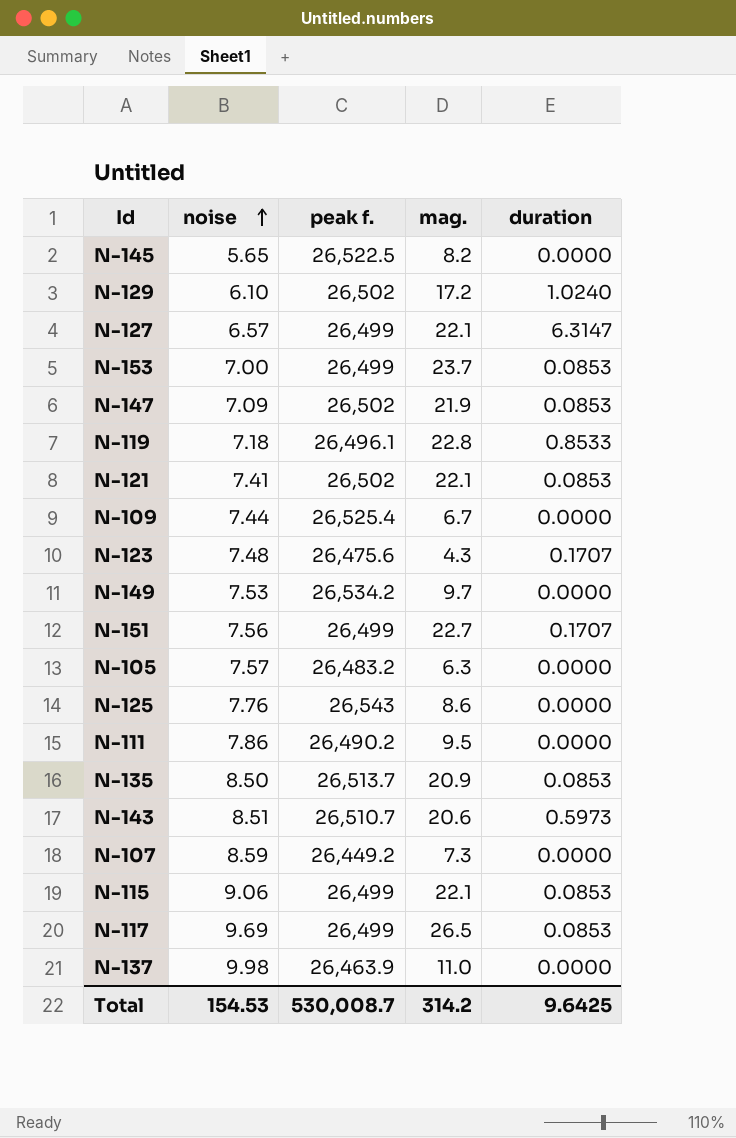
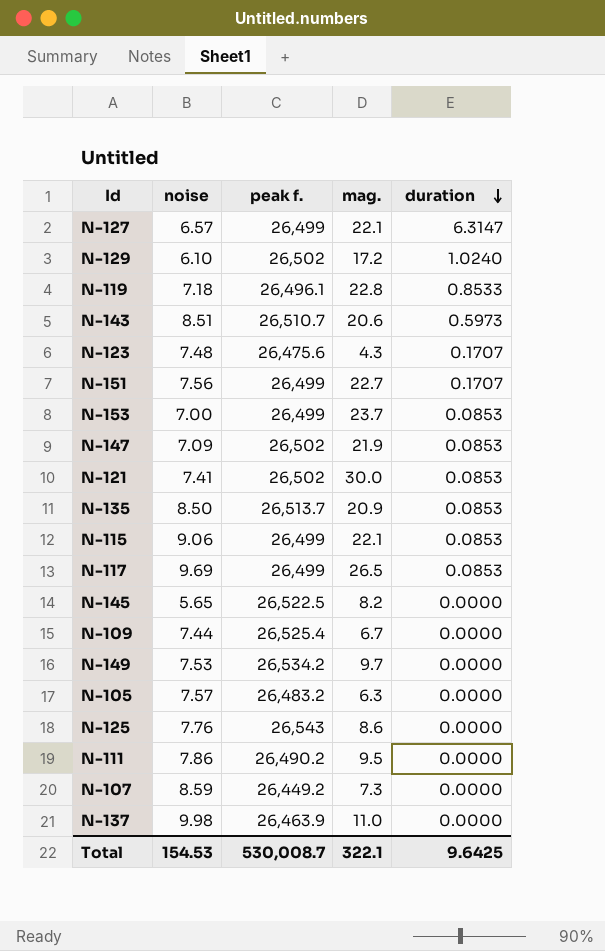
row order: noise ascending -> duration descending
N-121 | mag.: 22.1 -> 30.0
Total | mag.: 314.2 -> 322.1

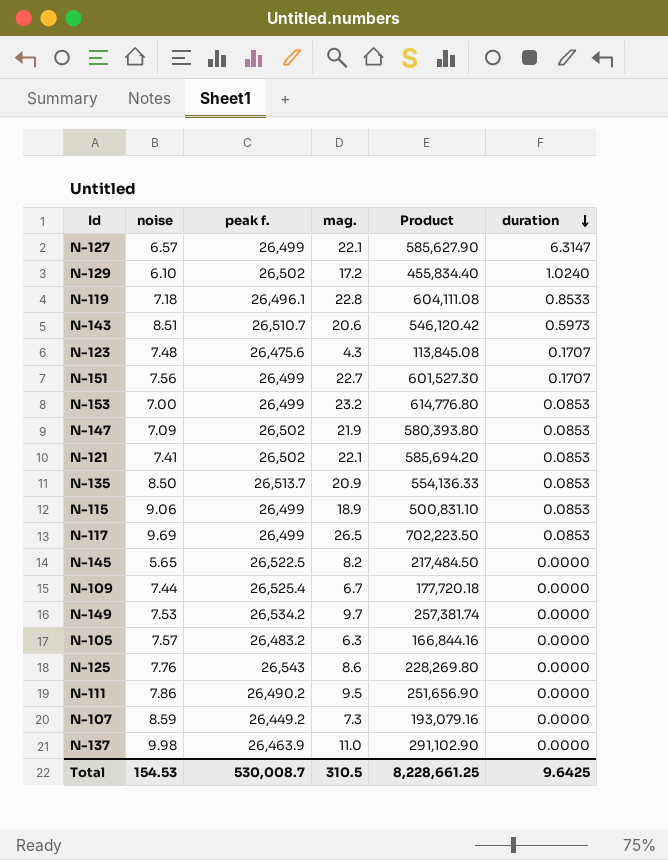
column Product | formula: none -> [peak f.] * [mag.]
N-153 | mag.: 23.7 -> 23.2
N-121 | mag.: 30.0 -> 22.1
N-115 | mag.: 22.1 -> 18.9
Total | mag.: 322.1 -> 310.5

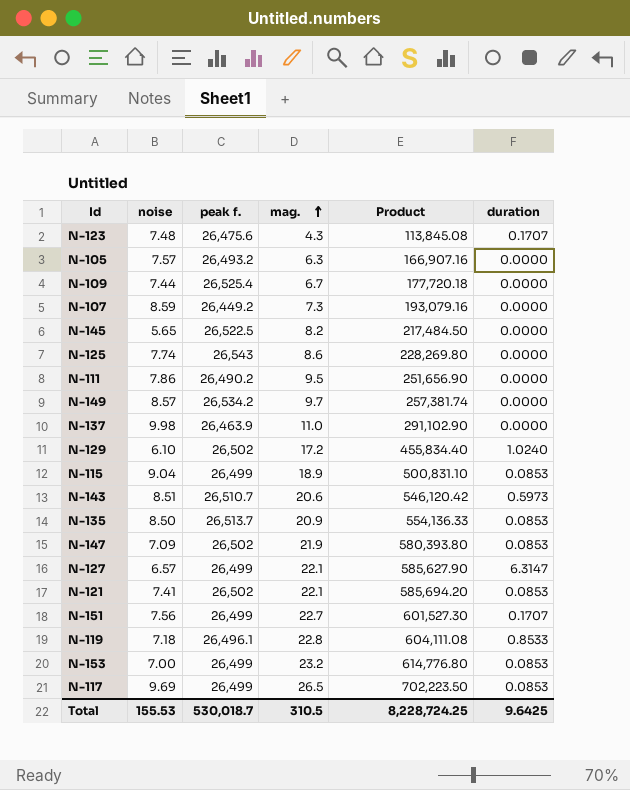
row order: duration descending -> mag. ascending
N-105 | peak f.: 26,483.2 -> 26,493.2
N-105 | Product: 166,844.16 -> 166,907.16
N-125 | noise: 7.76 -> 7.74
N-149 | noise: 7.53 -> 8.57
N-115 | noise: 9.06 -> 9.04
Total | noise: 154.53 -> 155.53
Total | peak f.: 530,008.7 -> 530,018.7
Total | Product: 8,228,661.25 -> 8,228,724.25

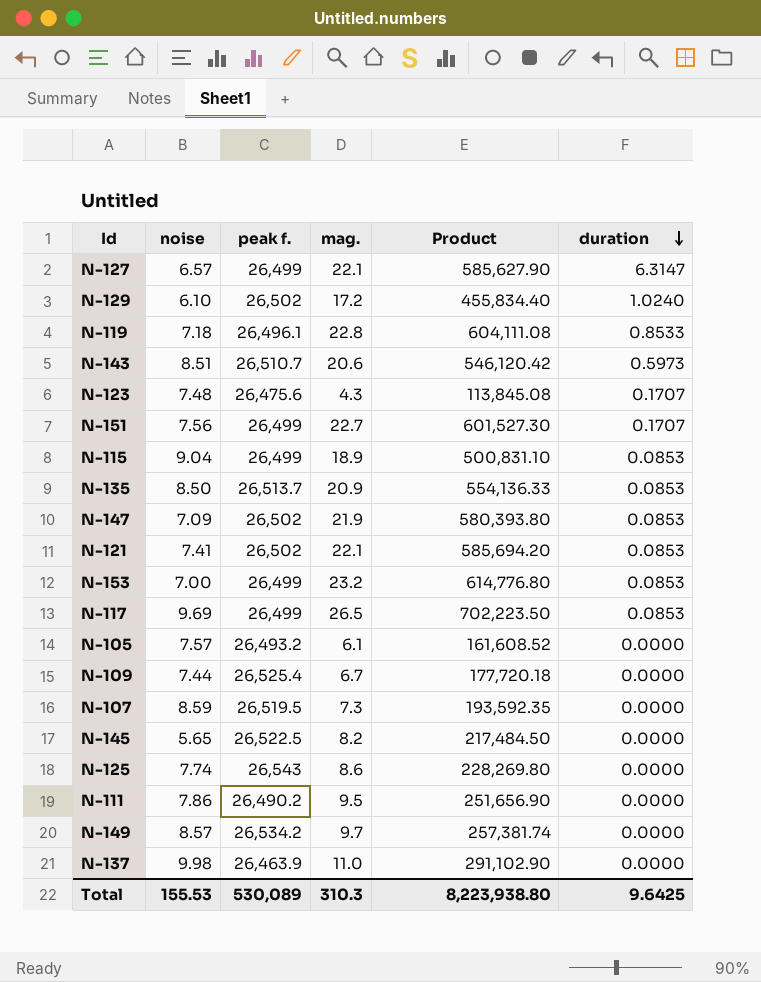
row order: mag. ascending -> duration descending
N-105 | mag.: 6.3 -> 6.1
N-105 | Product: 166,907.16 -> 161,608.52
N-107 | peak f.: 26,449.2 -> 26,519.5
N-107 | Product: 193,079.16 -> 193,592.35
Total | peak f.: 530,018.7 -> 530,089
Total | mag.: 310.5 -> 310.3
Total | Product: 8,228,724.25 -> 8,223,938.80

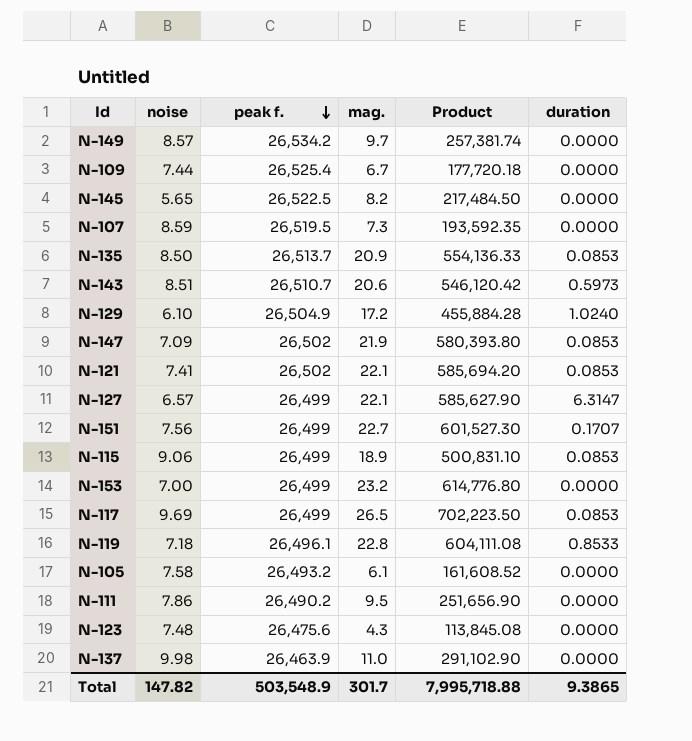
row order: duration descending -> peak f. descending
row N-125: 7.74 | 26,543 | 8.6 | 228,269.80 | 0.0000 -> none
N-129 | peak f.: 26,502 -> 26,504.9
N-129 | Product: 455,834.40 -> 455,884.28
N-115 | noise: 9.04 -> 9.06
N-153 | duration: 0.0853 -> 0.0000
N-105 | noise: 7.57 -> 7.58
N-123 | duration: 0.1707 -> 0.0000
Total | noise: 155.53 -> 147.82
Total | peak f.: 530,089 -> 503,548.9
Total | mag.: 310.3 -> 301.7
Total | Product: 8,223,938.80 -> 7,995,718.88
Total | duration: 9.6425 -> 9.3865

